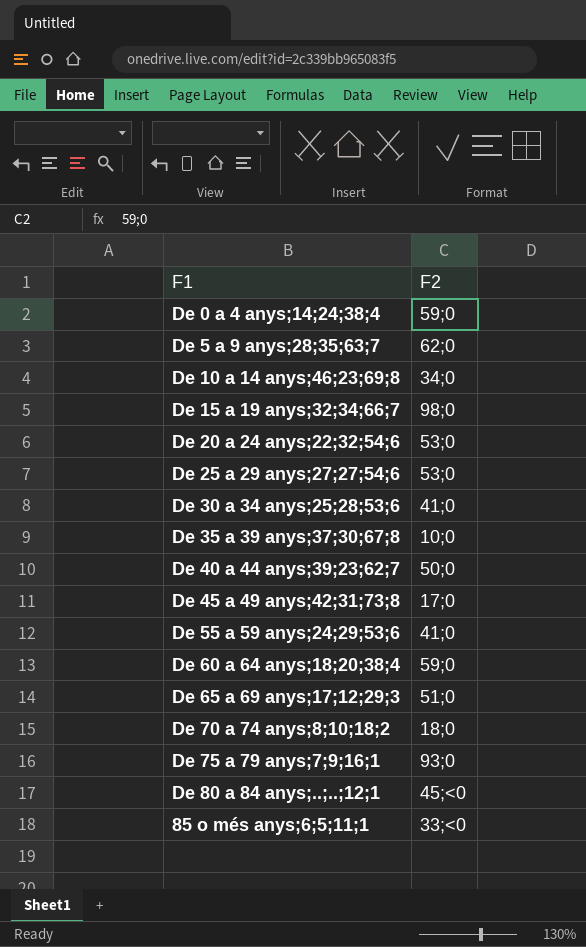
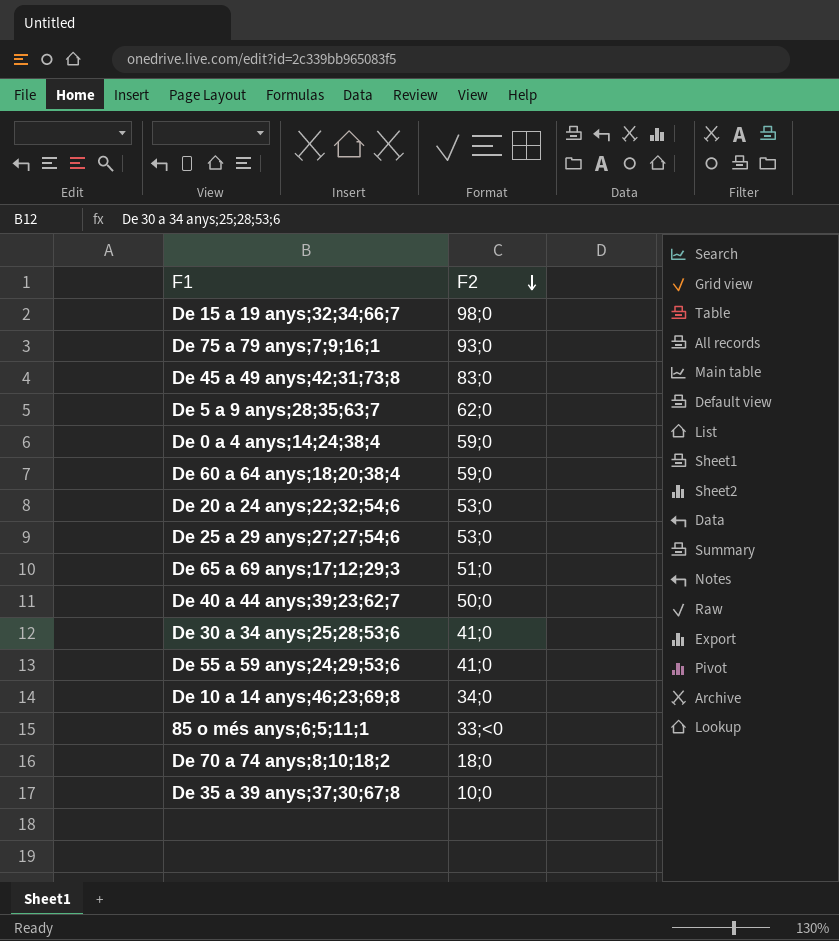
row order: none -> F2 descending
row De 80 a 84 anys;..;..;12;1: 45;<0 -> none
De 45 a 49 anys;42;31;73;8 | F2: 17;0 -> 83;0

